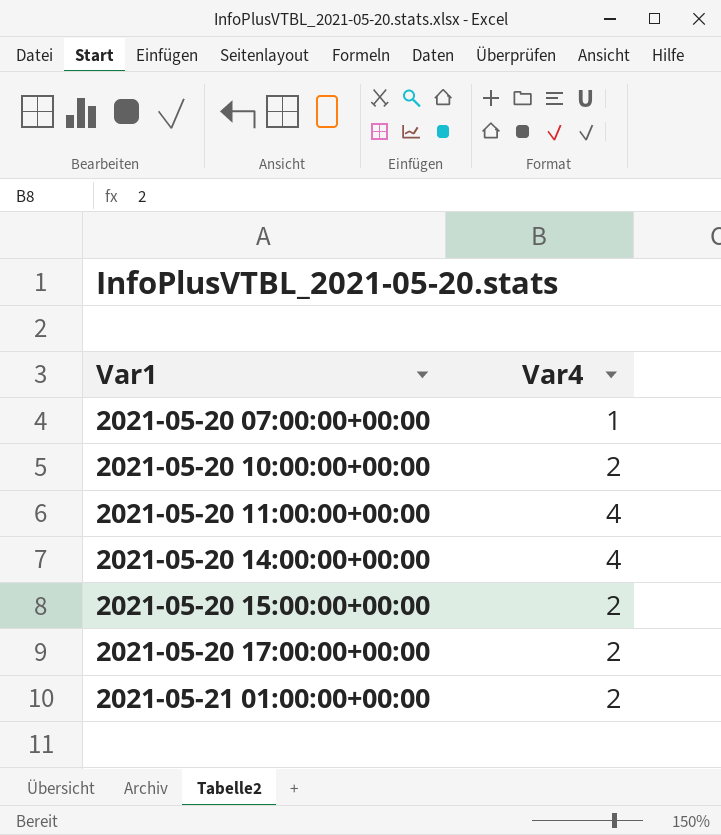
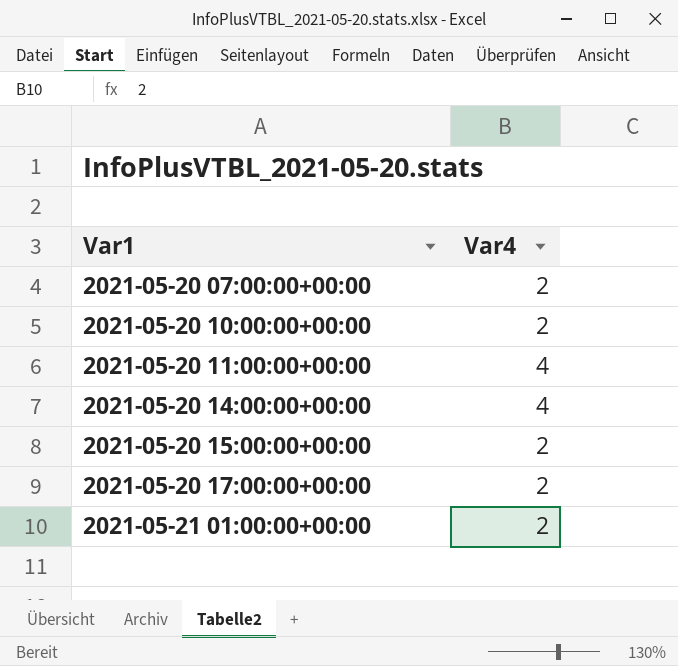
2021-05-20 07:00:00+00:00 | Var4: 1 -> 2

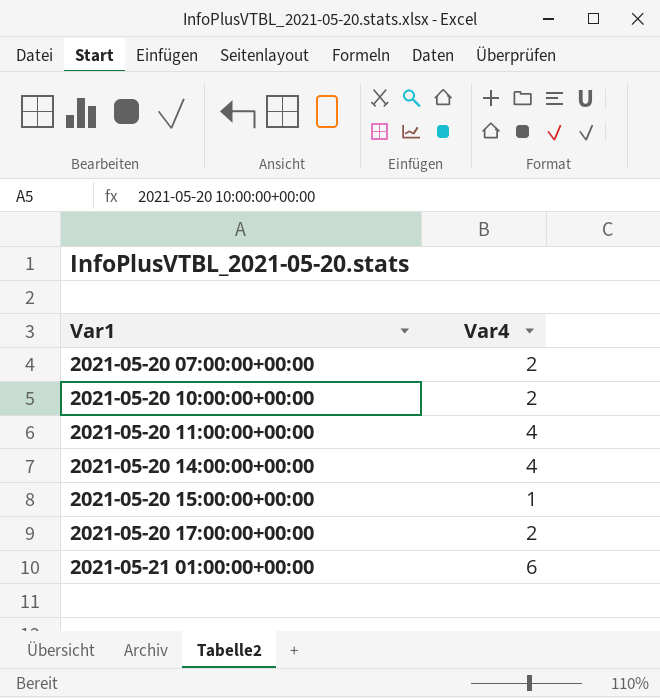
2021-05-20 15:00:00+00:00 | Var4: 2 -> 1
2021-05-21 01:00:00+00:00 | Var4: 2 -> 6

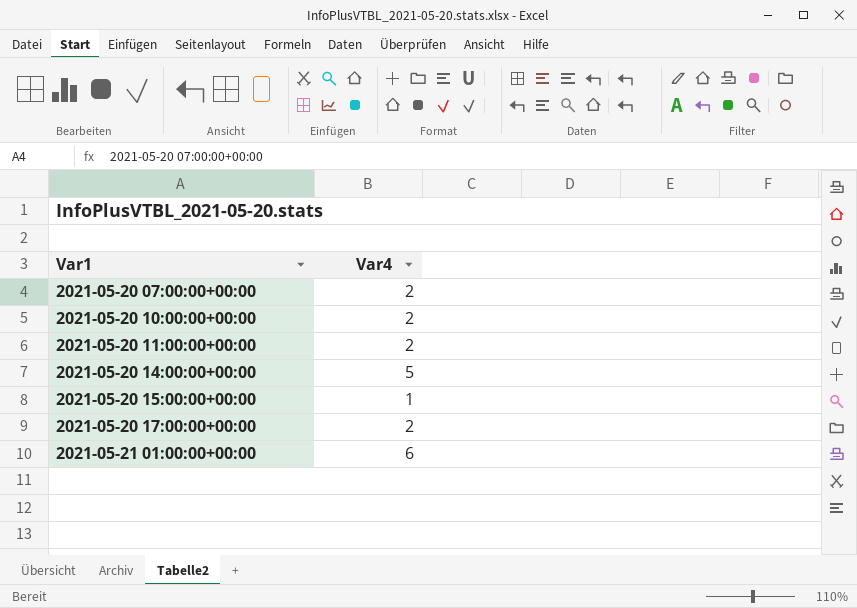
2021-05-20 11:00:00+00:00 | Var4: 4 -> 2
2021-05-20 14:00:00+00:00 | Var4: 4 -> 5

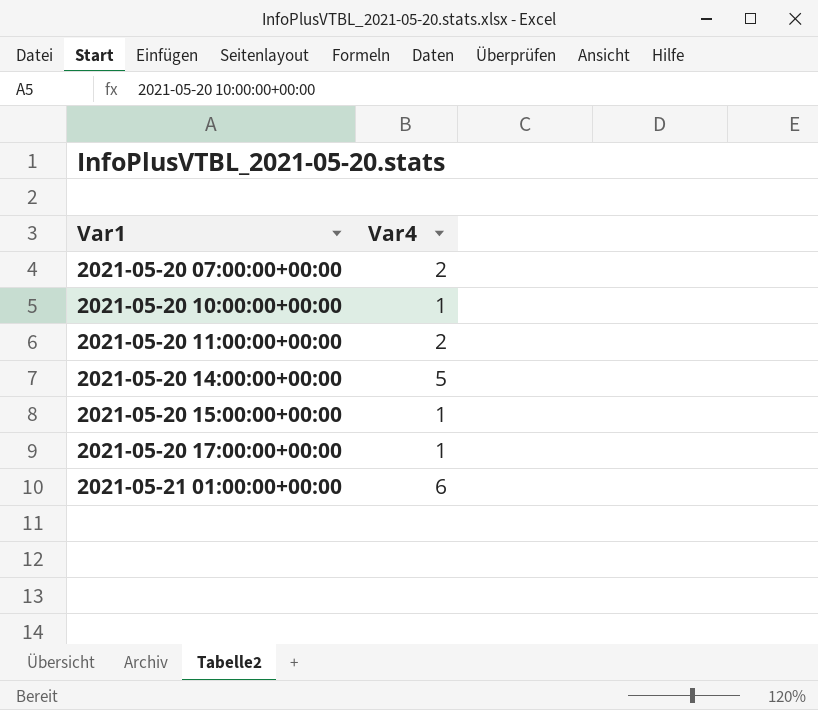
2021-05-20 10:00:00+00:00 | Var4: 2 -> 1
2021-05-20 17:00:00+00:00 | Var4: 2 -> 1

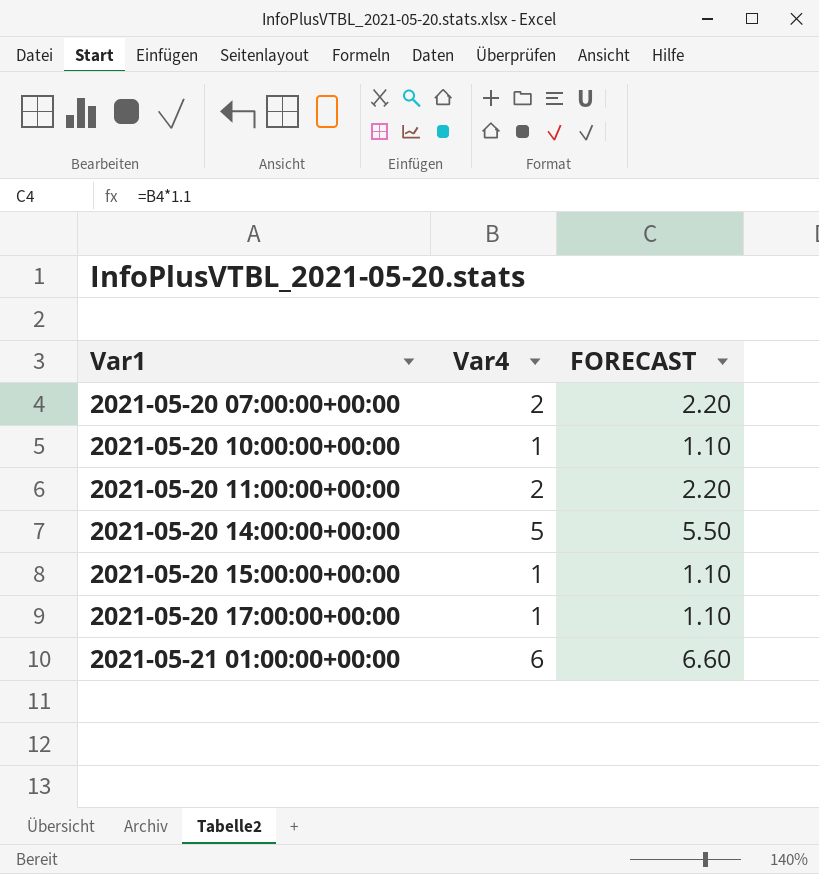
column FORECAST | formula: none -> [Var4] * 1.1

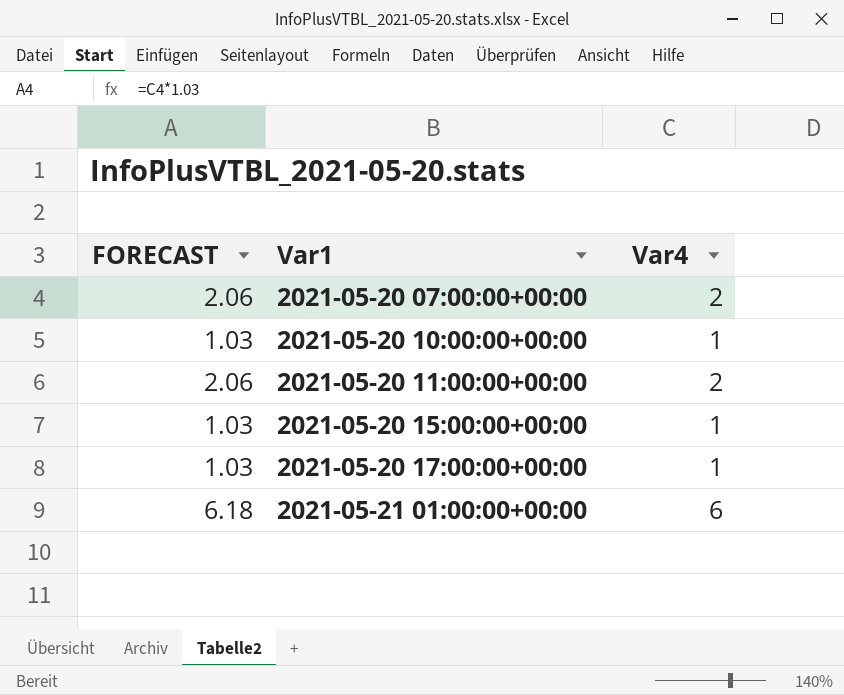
column FORECAST | formula: [Var4] * 1.1 -> [Var4] * 1.03
column FORECAST | position: 3 -> 1
row 2021-05-20 14:00:00+00:00: 5 | 5.50 -> none

